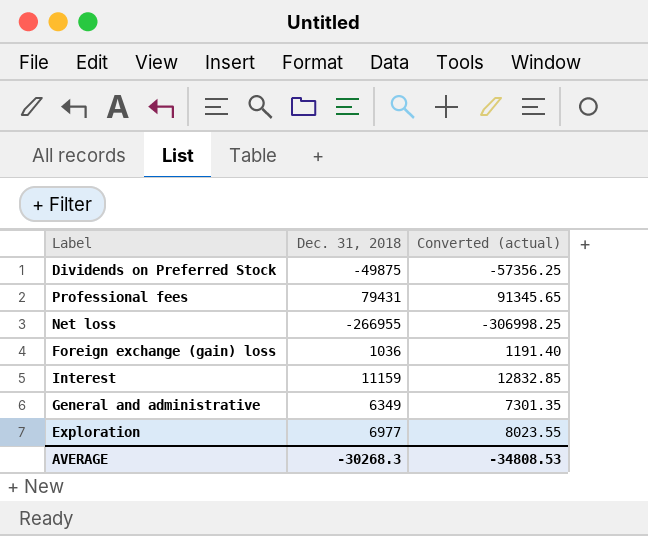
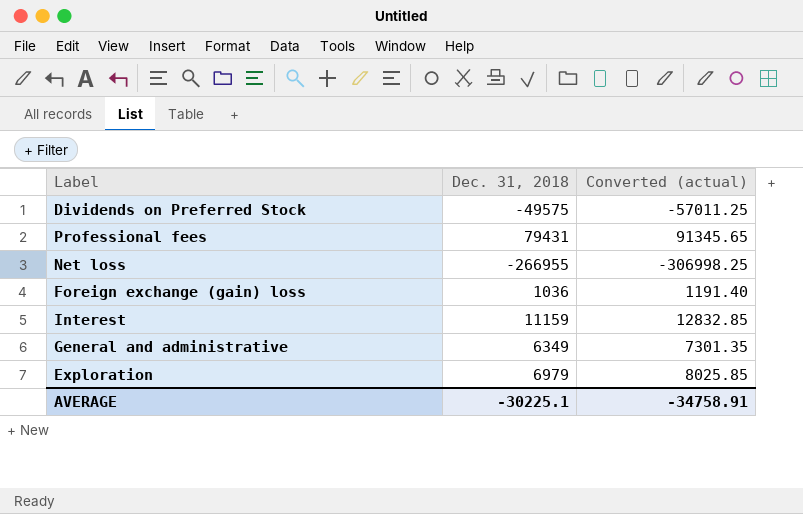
Dividends on Preferred Stock | Dec. 31, 2018: -49875 -> -49575
Dividends on Preferred Stock | Converted (actual): -57356.25 -> -57011.25
Exploration | Dec. 31, 2018: 6977 -> 6979
Exploration | Converted (actual): 8023.55 -> 8025.85
AVERAGE | Dec. 31, 2018: -30268.3 -> -30225.1
AVERAGE | Converted (actual): -34808.53 -> -34758.91

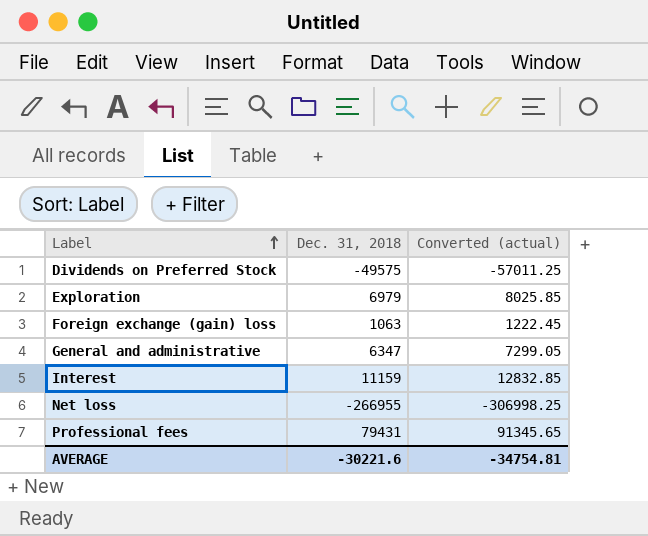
row order: none -> Label ascending
Foreign exchange (gain) loss | Dec. 31, 2018: 1036 -> 1063
Foreign exchange (gain) loss | Converted (actual): 1191.40 -> 1222.45
General and administrative | Dec. 31, 2018: 6349 -> 6347
General and administrative | Converted (actual): 7301.35 -> 7299.05
AVERAGE | Dec. 31, 2018: -30225.1 -> -30221.6
AVERAGE | Converted (actual): -34758.91 -> -34754.81

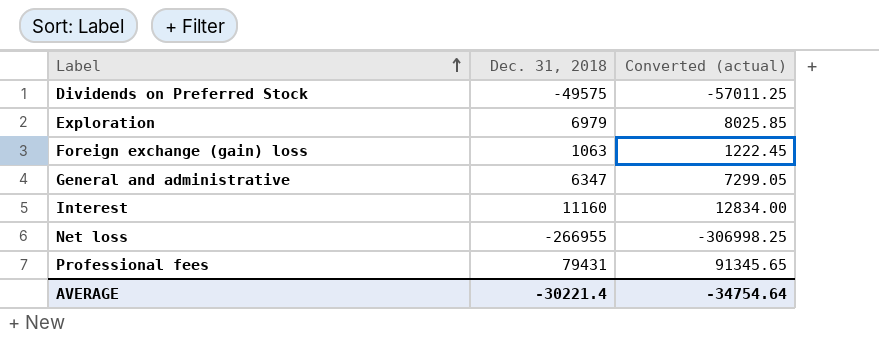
Interest | Dec. 31, 2018: 11159 -> 11160
Interest | Converted (actual): 12832.85 -> 12834.00
AVERAGE | Dec. 31, 2018: -30221.6 -> -30221.4
AVERAGE | Converted (actual): -34754.81 -> -34754.64

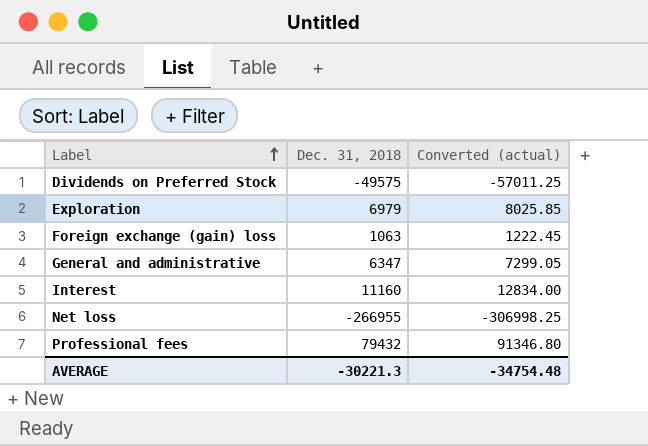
Professional fees | Dec. 31, 2018: 79431 -> 79432
Professional fees | Converted (actual): 91345.65 -> 91346.80
AVERAGE | Dec. 31, 2018: -30221.4 -> -30221.3
AVERAGE | Converted (actual): -34754.64 -> -34754.48

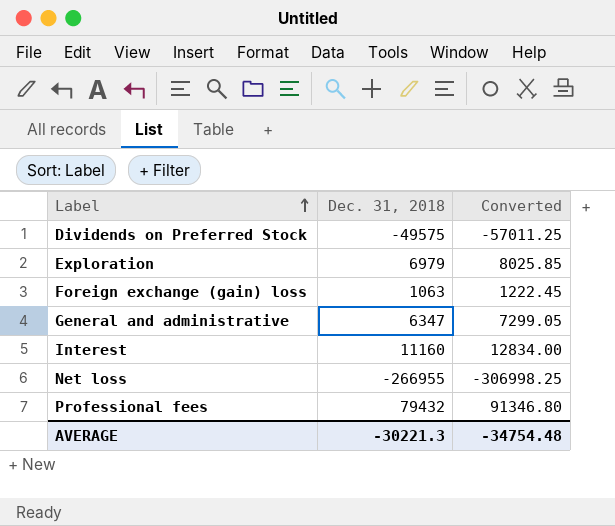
column name: Converted (actual) -> Converted

